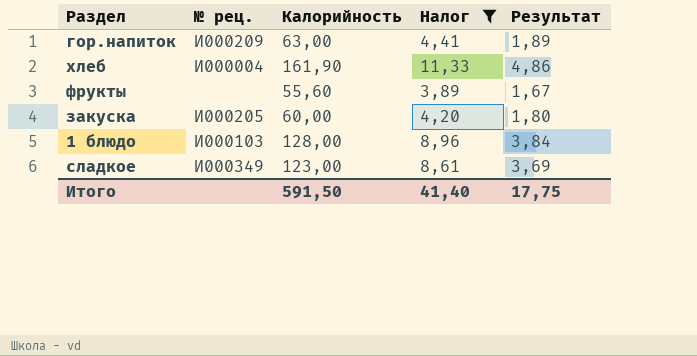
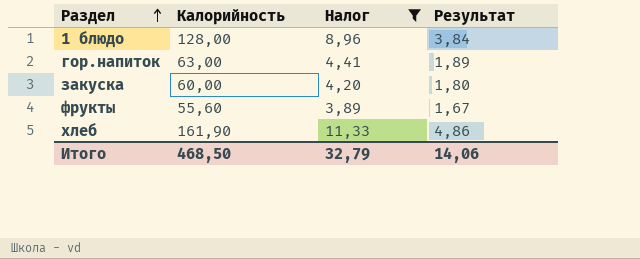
row order: none -> Раздел ascending
column № рец. | position: 2 -> none
row сладкое: И000349 | 123,00 | 8,61 | 3,69 -> none
Итого | Калорийность: 591,50 -> 468,50
Итого | Налог: 41,40 -> 32,79
Итого | Результат: 17,75 -> 14,06

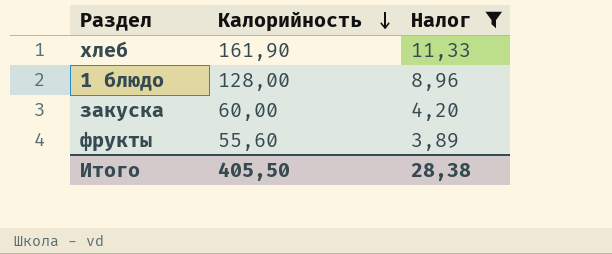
row order: Раздел ascending -> Калорийность descending
column Результат | formula: [Калорийность] * 0,03 -> none
row гор.напиток: 63,00 | 4,41 | 1,89 -> none
Итого | Калорийность: 468,50 -> 405,50
Итого | Налог: 32,79 -> 28,38

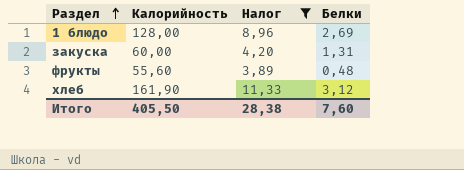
row order: Калорийность descending -> Раздел ascending
column Белки | position: none -> 4

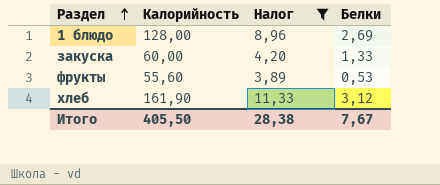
закуска | Белки: 1,31 -> 1,33
фрукты | Белки: 0,48 -> 0,53
Итого | Белки: 7,60 -> 7,67

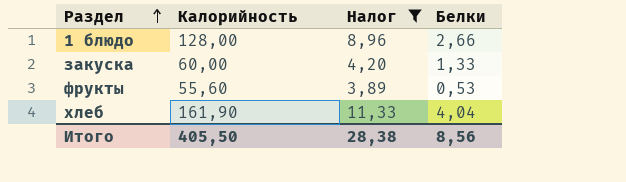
1 блюдо | Белки: 2,69 -> 2,66
хлеб | Белки: 3,12 -> 4,04
Итого | Белки: 7,67 -> 8,56

